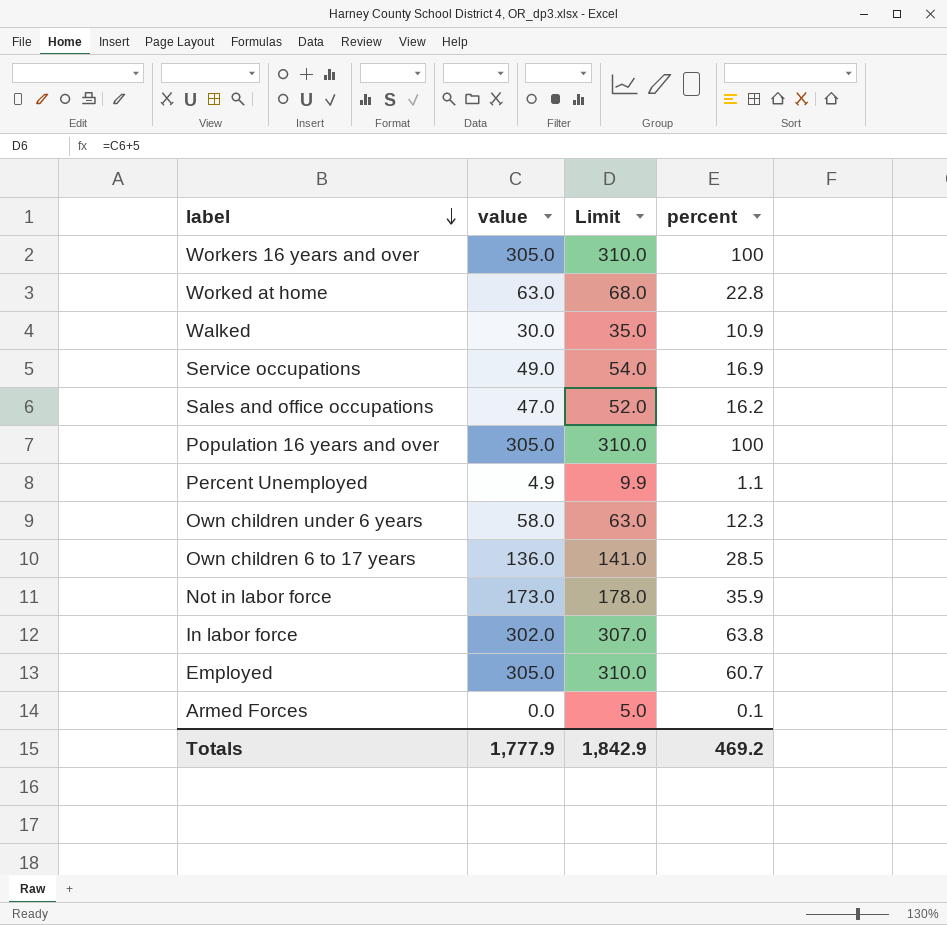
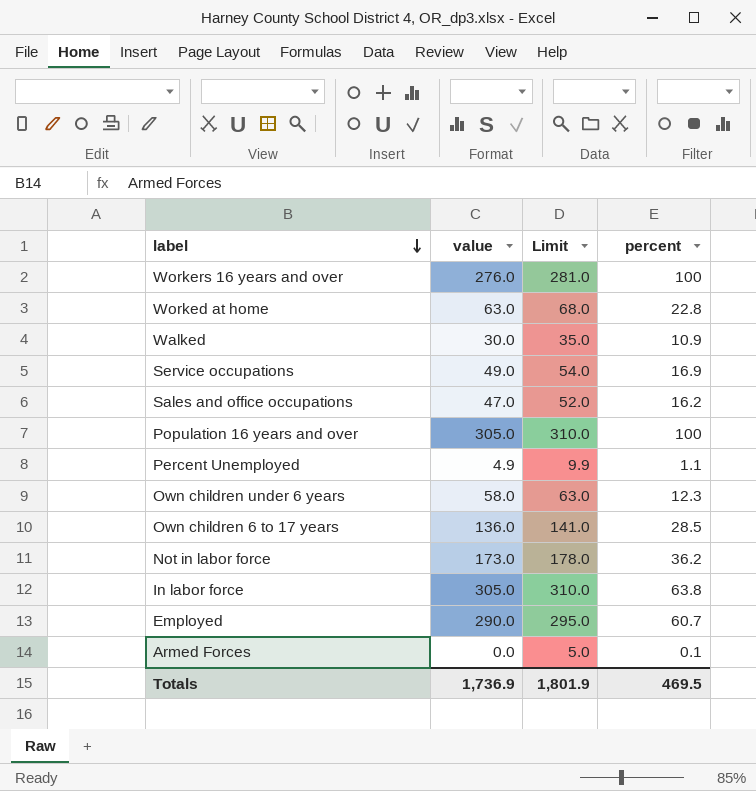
Workers 16 years and over | value: 305.0 -> 276.0
Workers 16 years and over | Limit: 310.0 -> 281.0
Not in labor force | percent: 35.9 -> 36.2
In labor force | value: 302.0 -> 305.0
In labor force | Limit: 307.0 -> 310.0
Employed | value: 305.0 -> 290.0
Employed | Limit: 310.0 -> 295.0
Totals | value: 1,777.9 -> 1,736.9
Totals | Limit: 1,842.9 -> 1,801.9
Totals | percent: 469.2 -> 469.5

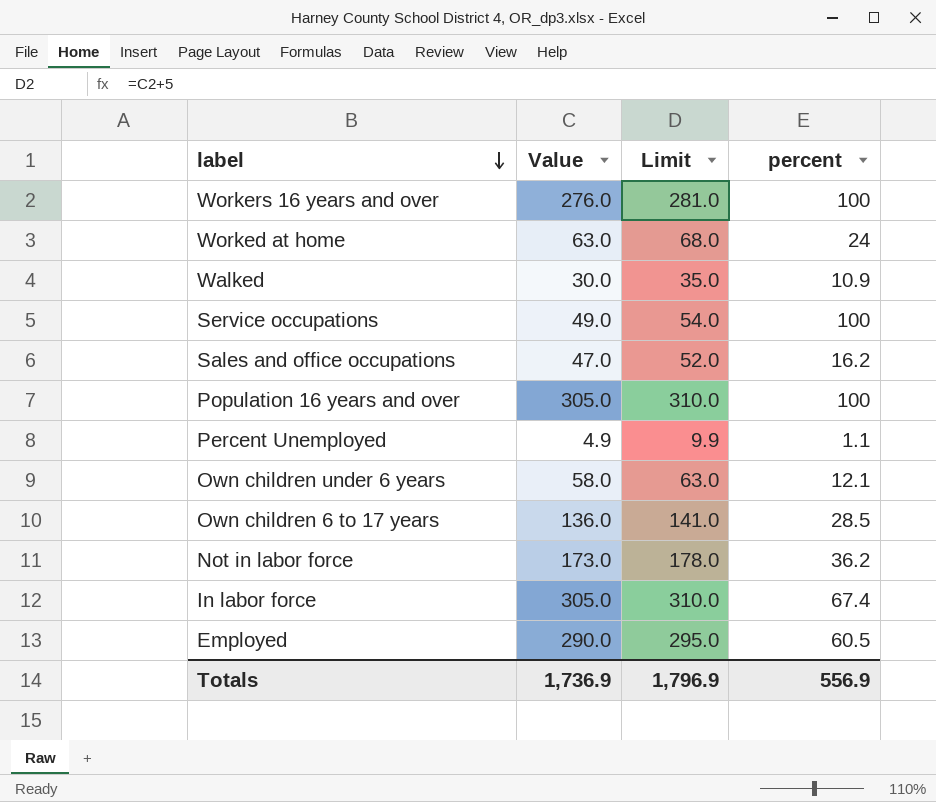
column name: value -> Value
row Armed Forces: 0.0 | 5.0 | 0.1 -> none
Worked at home | percent: 22.8 -> 24
Service occupations | percent: 16.9 -> 100
Own children under 6 years | percent: 12.3 -> 12.1
In labor force | percent: 63.8 -> 67.4
Employed | percent: 60.7 -> 60.5
Totals | Limit: 1,801.9 -> 1,796.9
Totals | percent: 469.5 -> 556.9

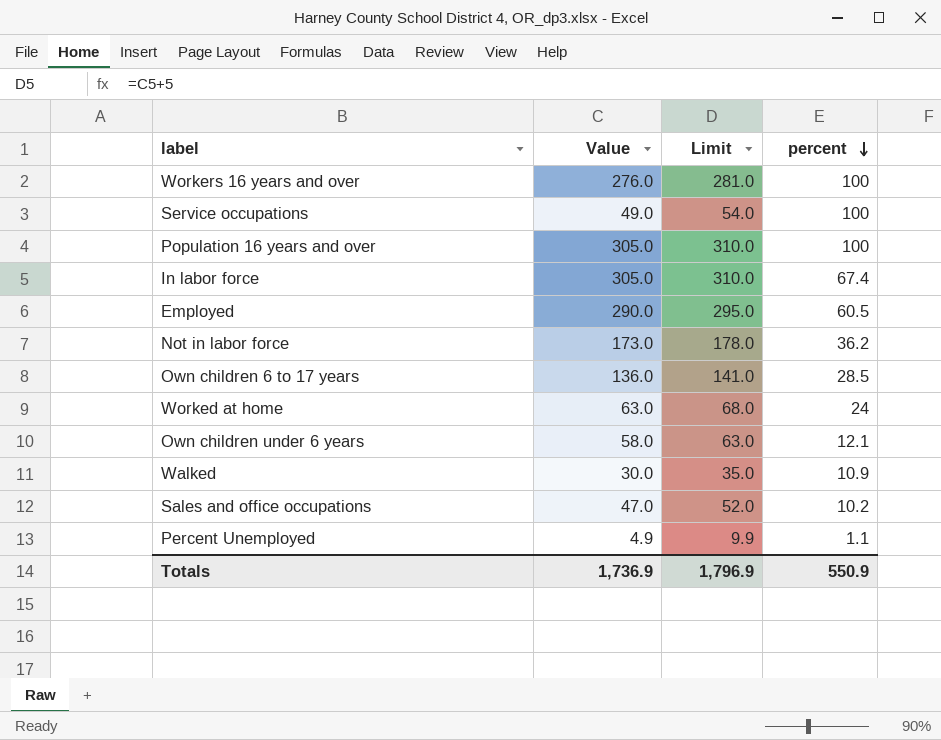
row order: label descending -> percent descending
Sales and office occupations | percent: 16.2 -> 10.2
Totals | percent: 556.9 -> 550.9

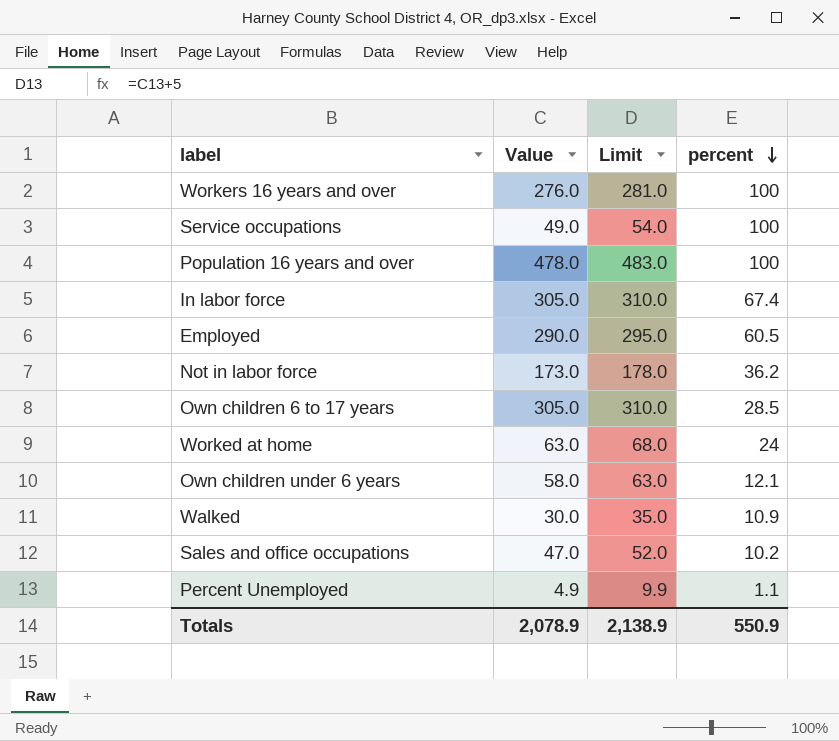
Population 16 years and over | Value: 305.0 -> 478.0
Population 16 years and over | Limit: 310.0 -> 483.0
Own children 6 to 17 years | Value: 136.0 -> 305.0
Own children 6 to 17 years | Limit: 141.0 -> 310.0
Totals | Value: 1,736.9 -> 2,078.9
Totals | Limit: 1,796.9 -> 2,138.9

